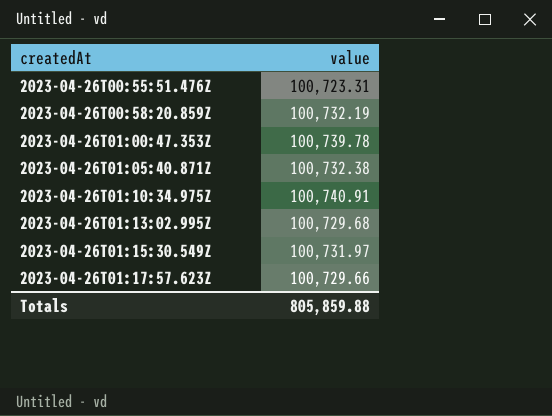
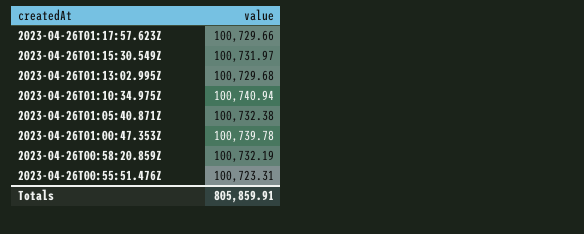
row order: createdAt ascending -> createdAt descending
2023-04-26T01:10:34.975Z | value: 100,740.91 -> 100,740.94
Totals | value: 805,859.88 -> 805,859.91

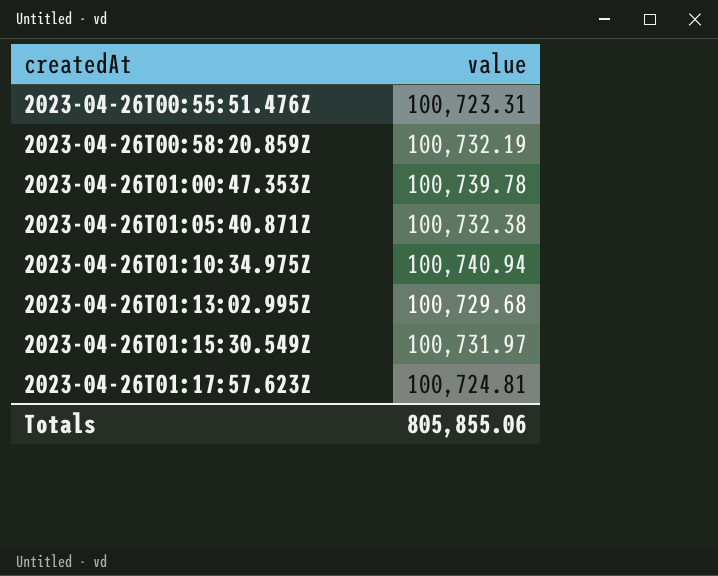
row order: createdAt descending -> createdAt ascending
2023-04-26T01:17:57.623Z | value: 100,729.66 -> 100,724.81
Totals | value: 805,859.91 -> 805,855.06

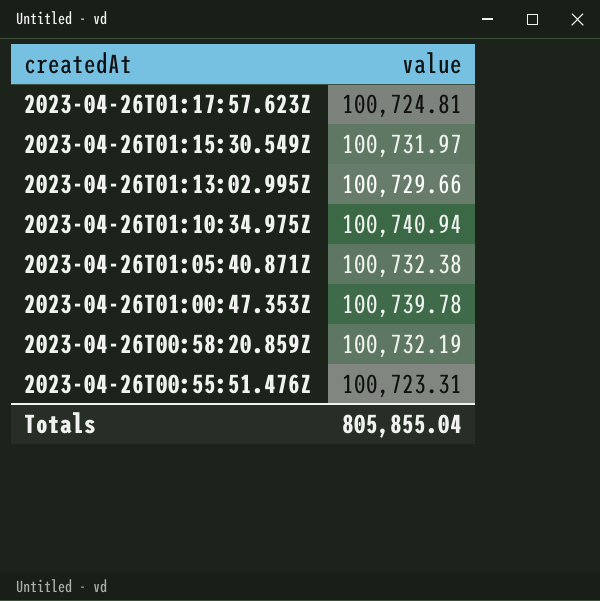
row order: createdAt ascending -> createdAt descending
2023-04-26T01:13:02.995Z | value: 100,729.68 -> 100,729.66
Totals | value: 805,855.06 -> 805,855.04

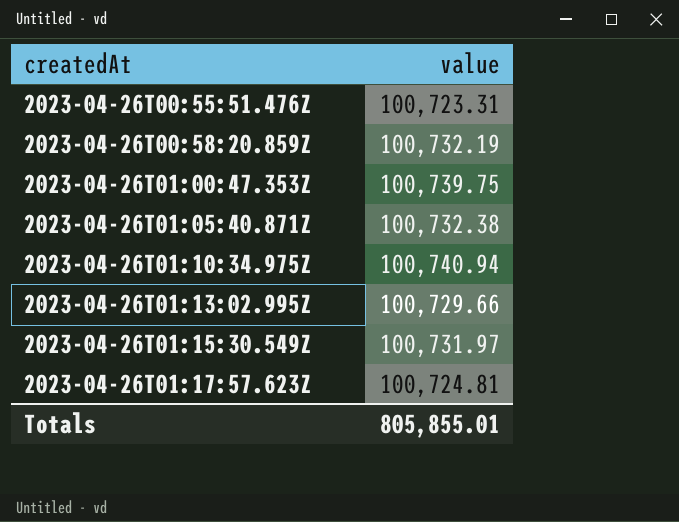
row order: createdAt descending -> createdAt ascending
2023-04-26T01:00:47.353Z | value: 100,739.78 -> 100,739.75
Totals | value: 805,855.04 -> 805,855.01

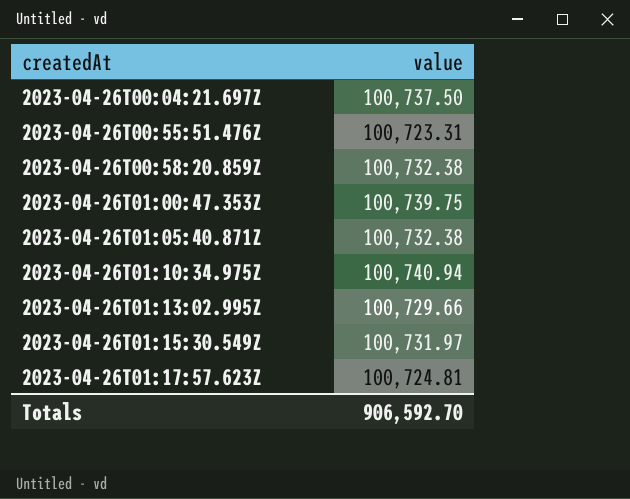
row 2023-04-26T00:04:21.697Z: none -> 100,737.50
2023-04-26T00:58:20.859Z | value: 100,732.19 -> 100,732.38
Totals | value: 805,855.01 -> 906,592.70

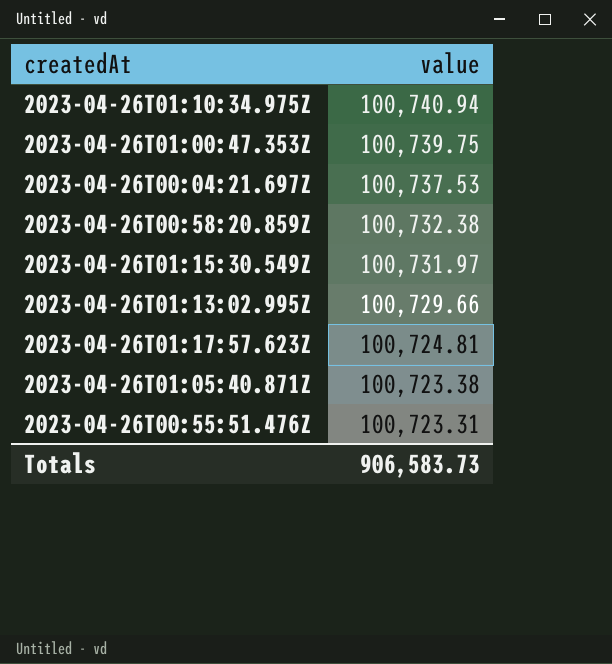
row order: createdAt ascending -> value descending
2023-04-26T00:04:21.697Z | value: 100,737.50 -> 100,737.53
2023-04-26T01:05:40.871Z | value: 100,732.38 -> 100,723.38
Totals | value: 906,592.70 -> 906,583.73

